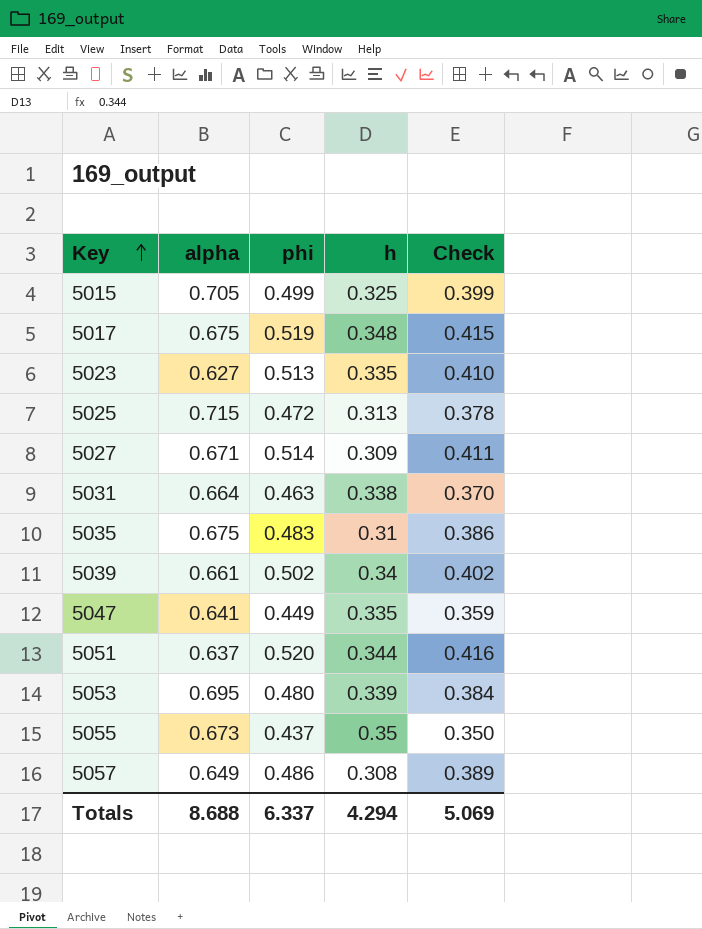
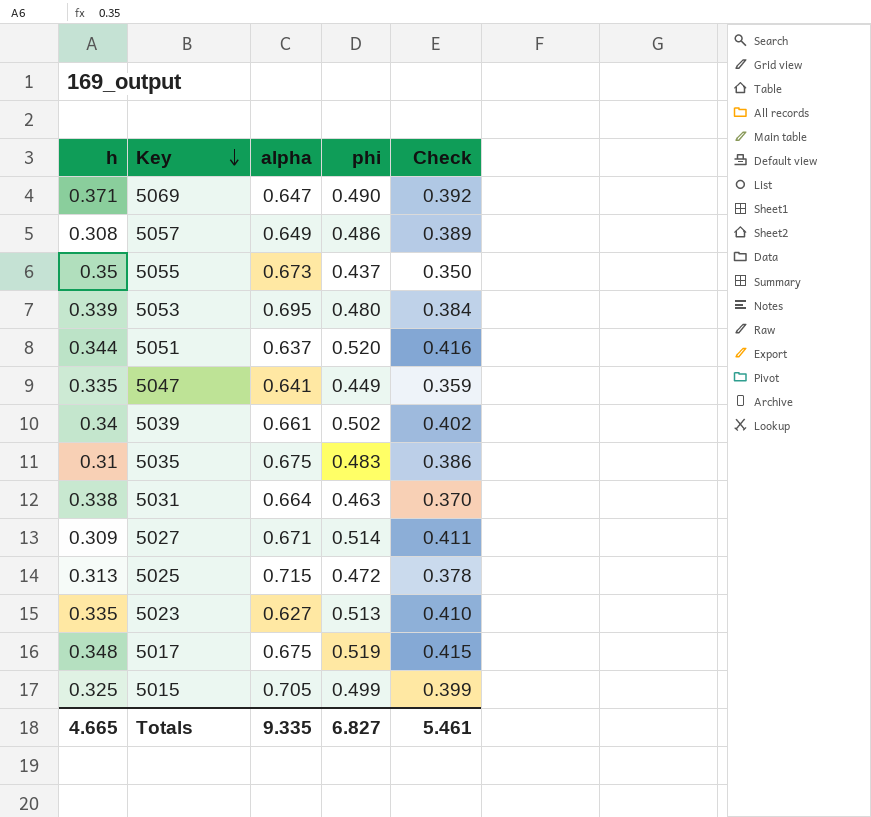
row order: Key ascending -> Key descending
column h | position: 4 -> 1
row 5069: none -> 0.371 | 0.647 | 0.490 | 0.392
Totals | h: 4.294 -> 4.665
Totals | alpha: 8.688 -> 9.335
Totals | phi: 6.337 -> 6.827
Totals | Check: 5.069 -> 5.461

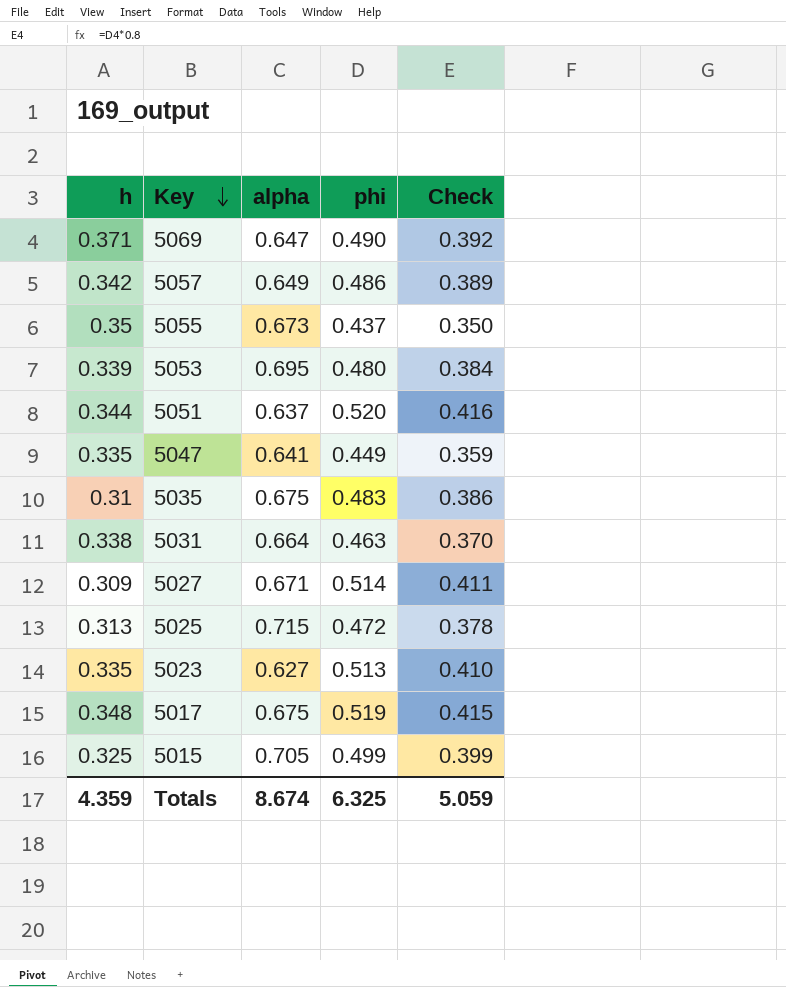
row 5039: 0.34 | 0.661 | 0.502 | 0.402 -> none
5057 | h: 0.308 -> 0.342
Totals | h: 4.665 -> 4.359
Totals | alpha: 9.335 -> 8.674
Totals | phi: 6.827 -> 6.325
Totals | Check: 5.461 -> 5.059

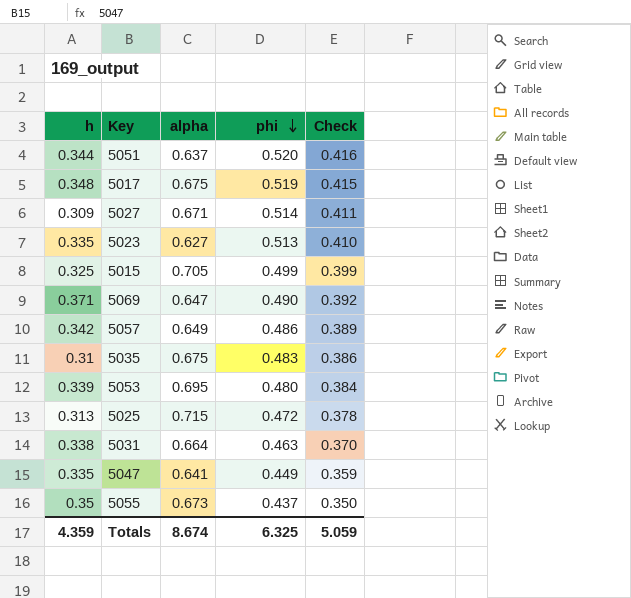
row order: Key descending -> phi descending

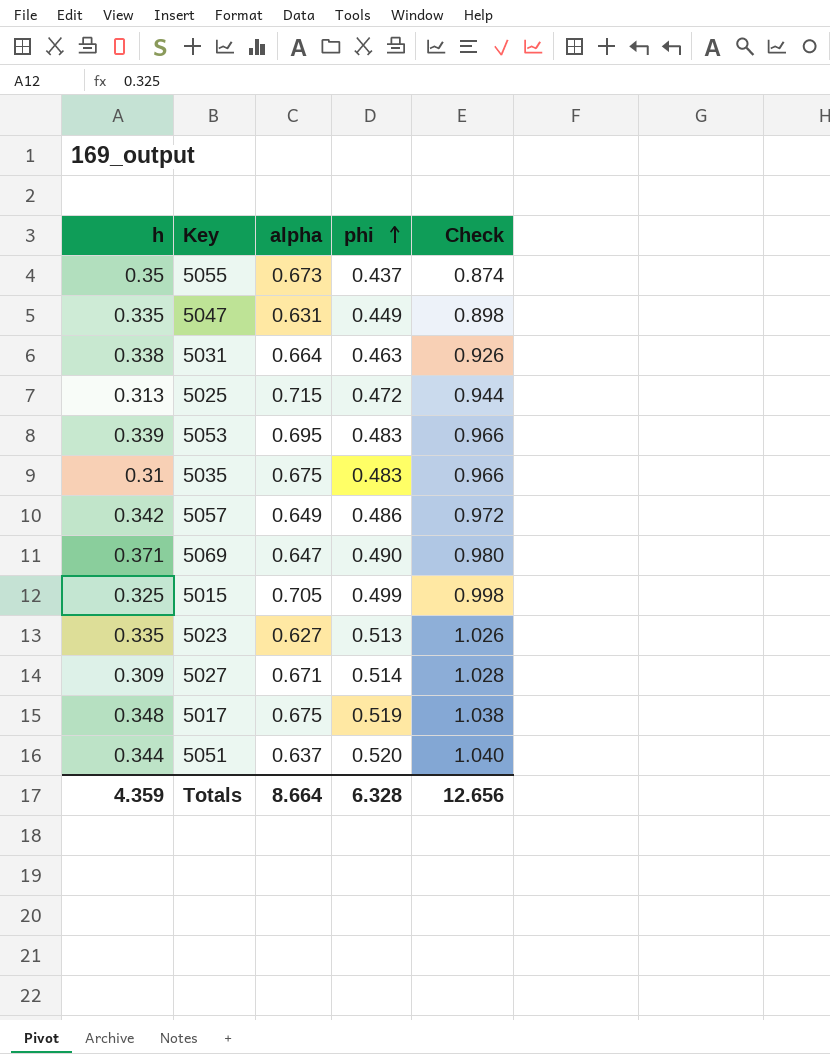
row order: phi descending -> phi ascending
column Check | formula: [phi] * 0.8 -> [phi] * 2
5047 | alpha: 0.641 -> 0.631
5053 | phi: 0.480 -> 0.483
Totals | alpha: 8.674 -> 8.664
Totals | phi: 6.325 -> 6.328
Totals | Check: 5.059 -> 12.656

